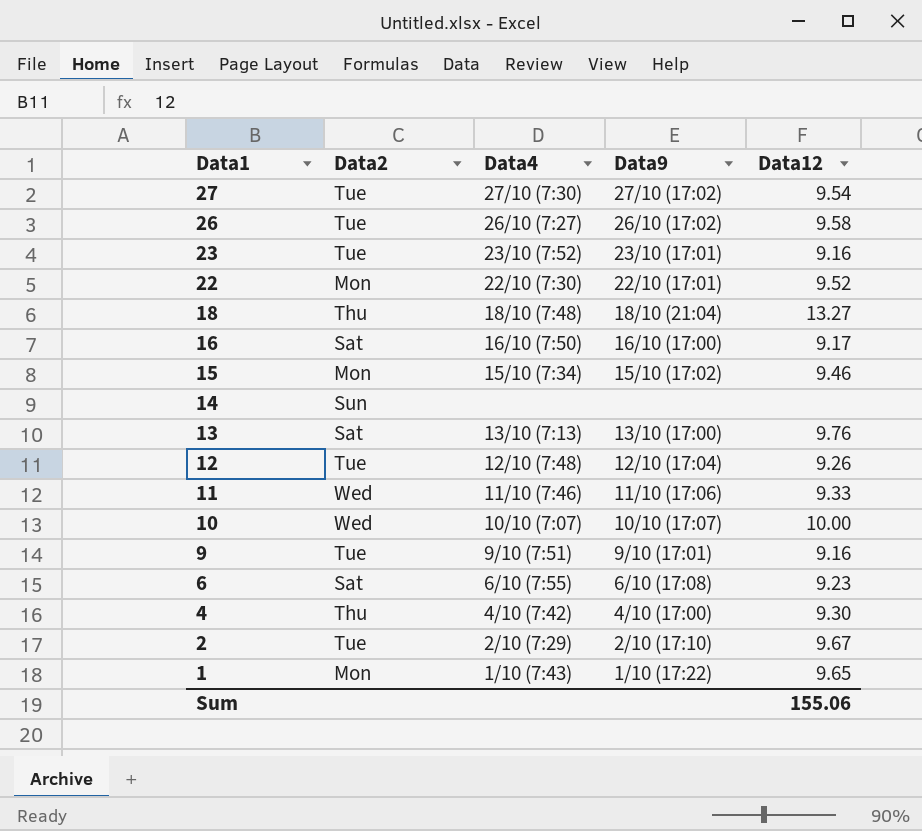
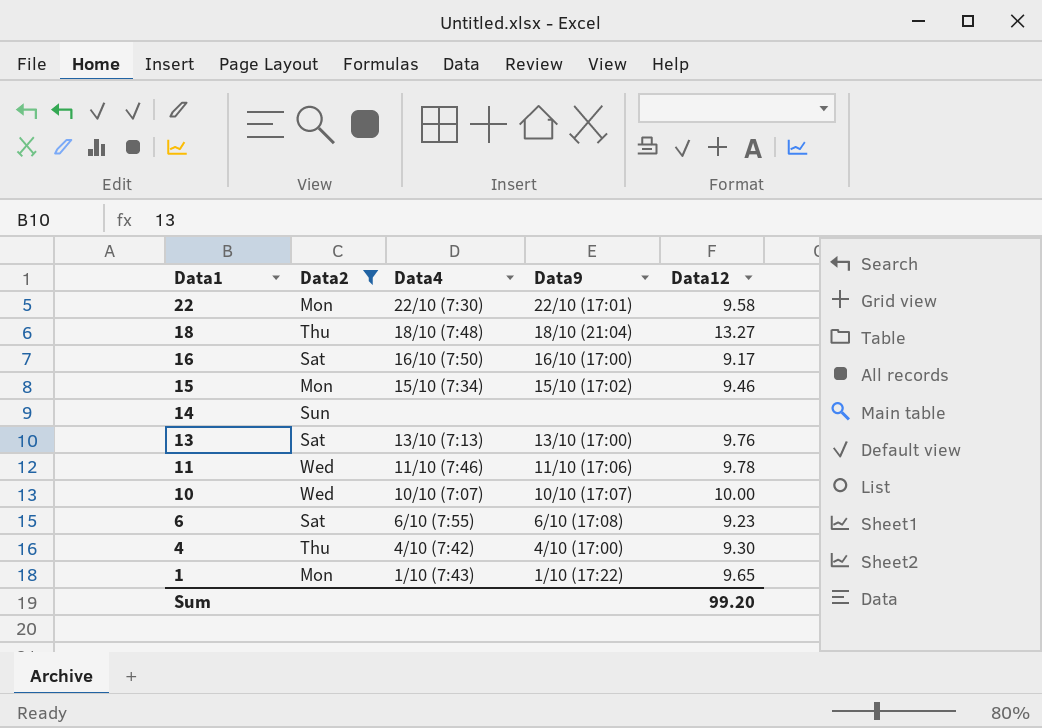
filter: none -> Data2 != Tue
22 | Data12: 9.52 -> 9.58
11 | Data12: 9.33 -> 9.78
Sum | Data12: 155.06 -> 99.20

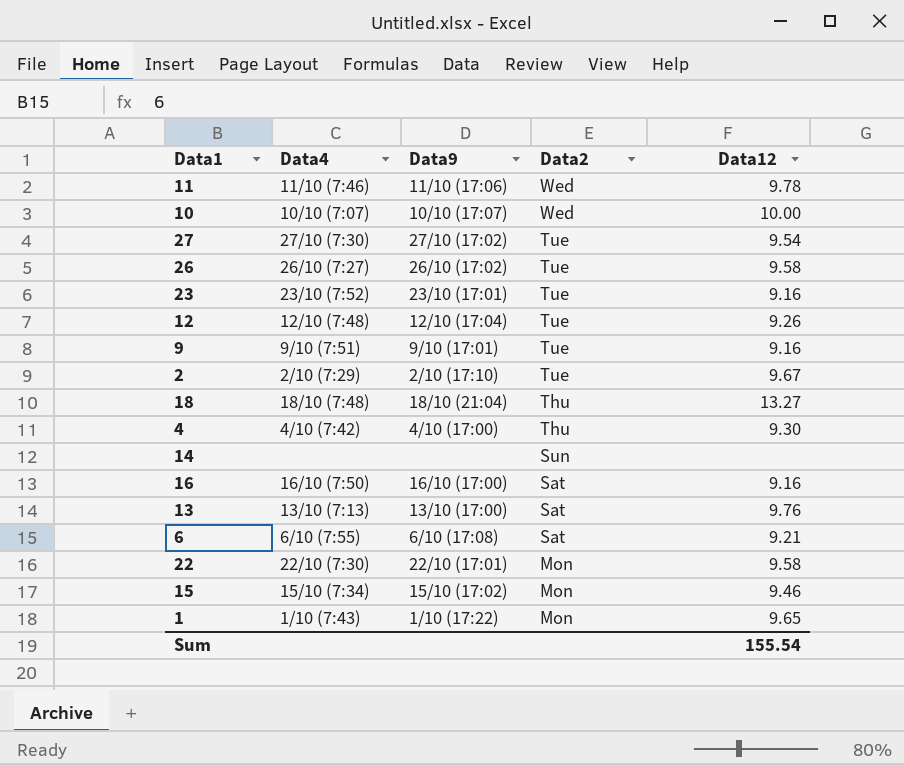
filter: Data2 != Tue -> none
row order: Data1 descending -> Data2 descending
column Data2 | position: 2 -> 4
16 | Data12: 9.17 -> 9.16
6 | Data12: 9.23 -> 9.21
Sum | Data12: 99.20 -> 155.54

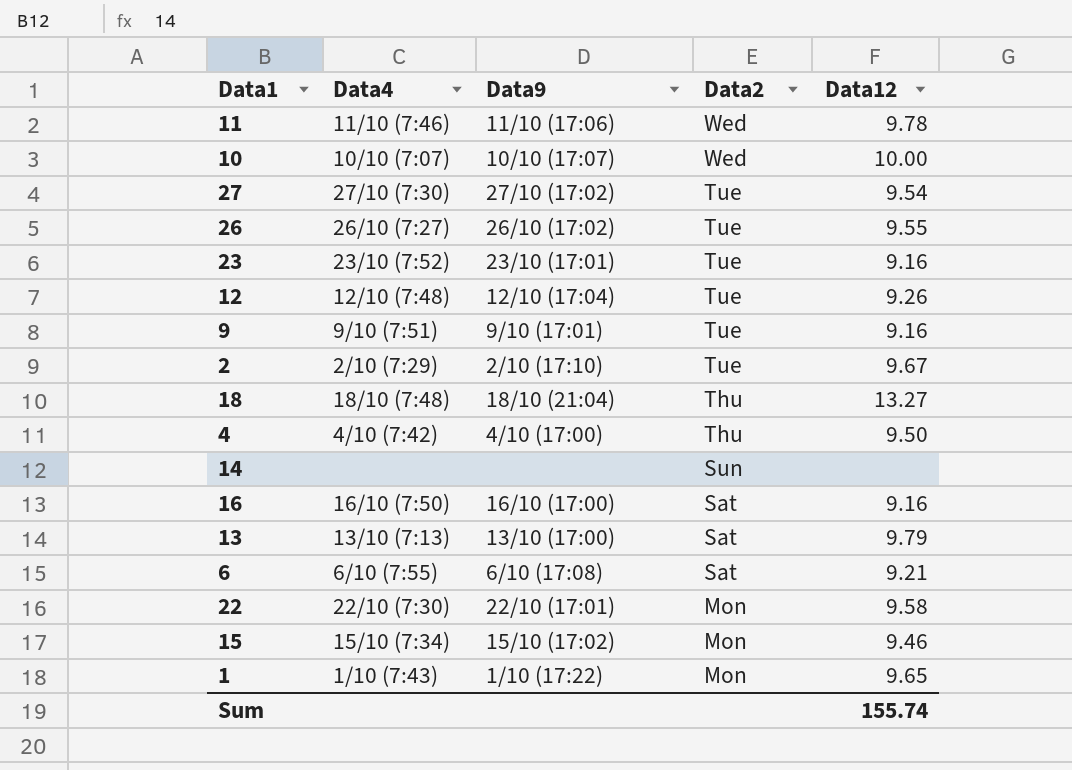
26 | Data12: 9.58 -> 9.55
4 | Data12: 9.30 -> 9.50
13 | Data12: 9.76 -> 9.79
Sum | Data12: 155.54 -> 155.74

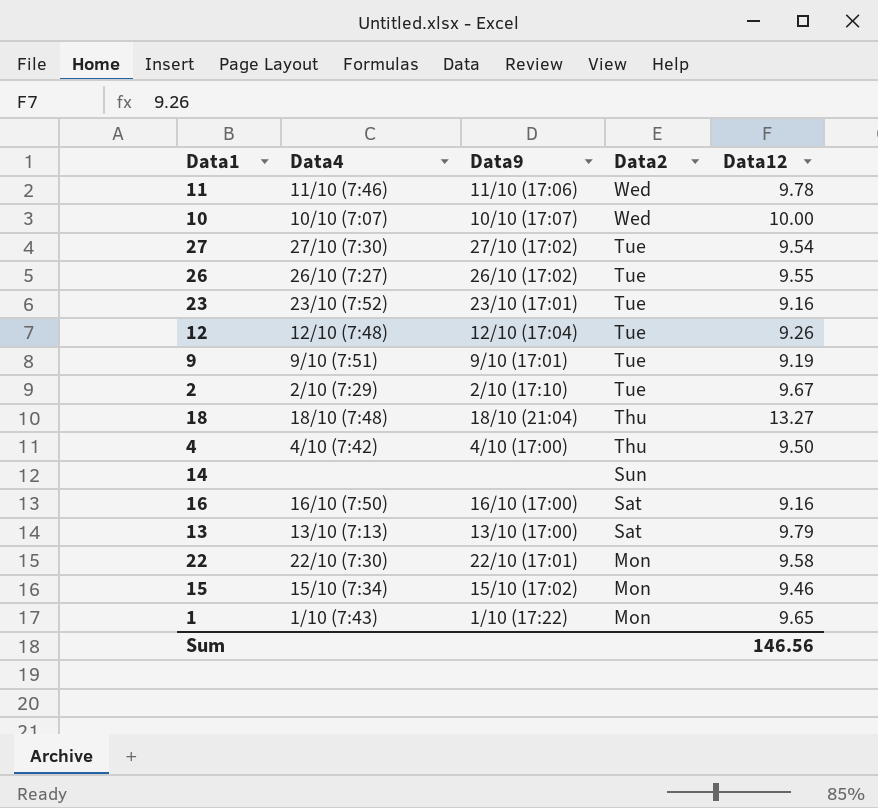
row 6: 6/10 (7:55) | 6/10 (17:08) | Sat | 9.21 -> none
9 | Data12: 9.16 -> 9.19
Sum | Data12: 155.74 -> 146.56

